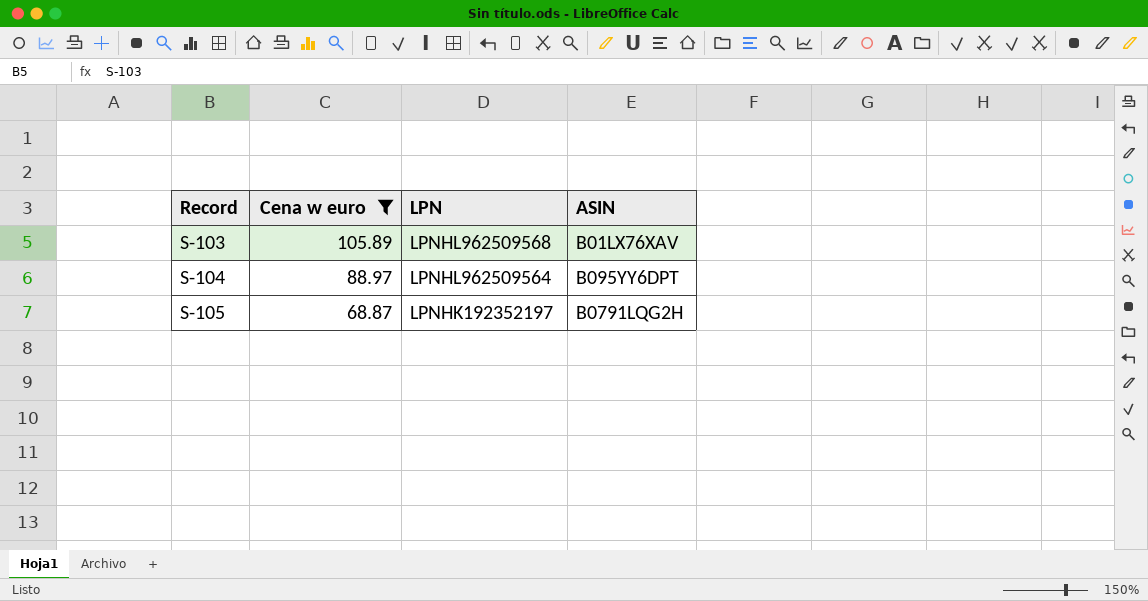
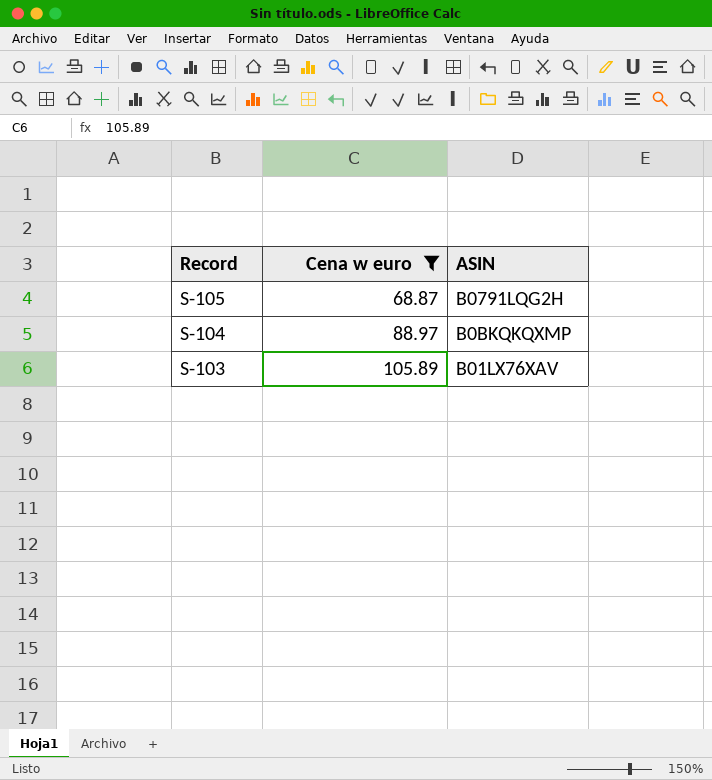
row order: Record ascending -> Record descending
column LPN | position: 3 -> none
S-104 | ASIN: B095YY6DPT -> B0BKQKQXMP

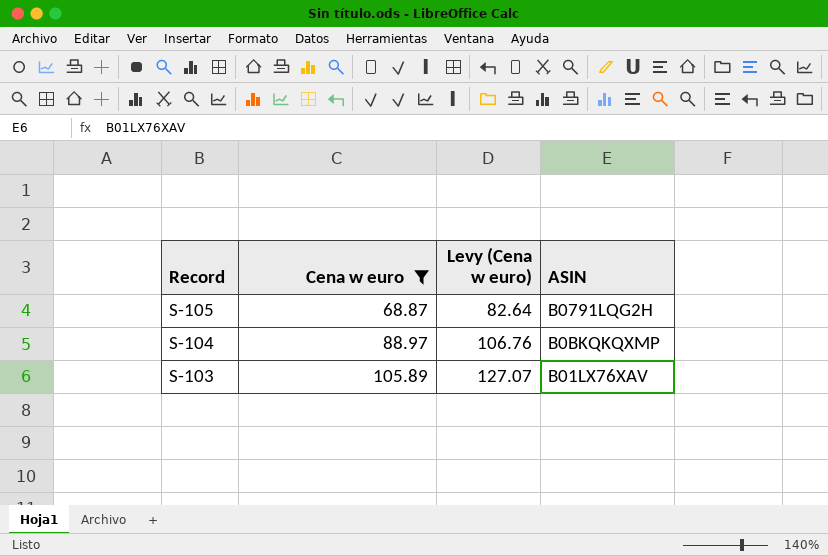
column Levy (Cena w euro) | formula: none -> [Cena w euro] * 1.2

